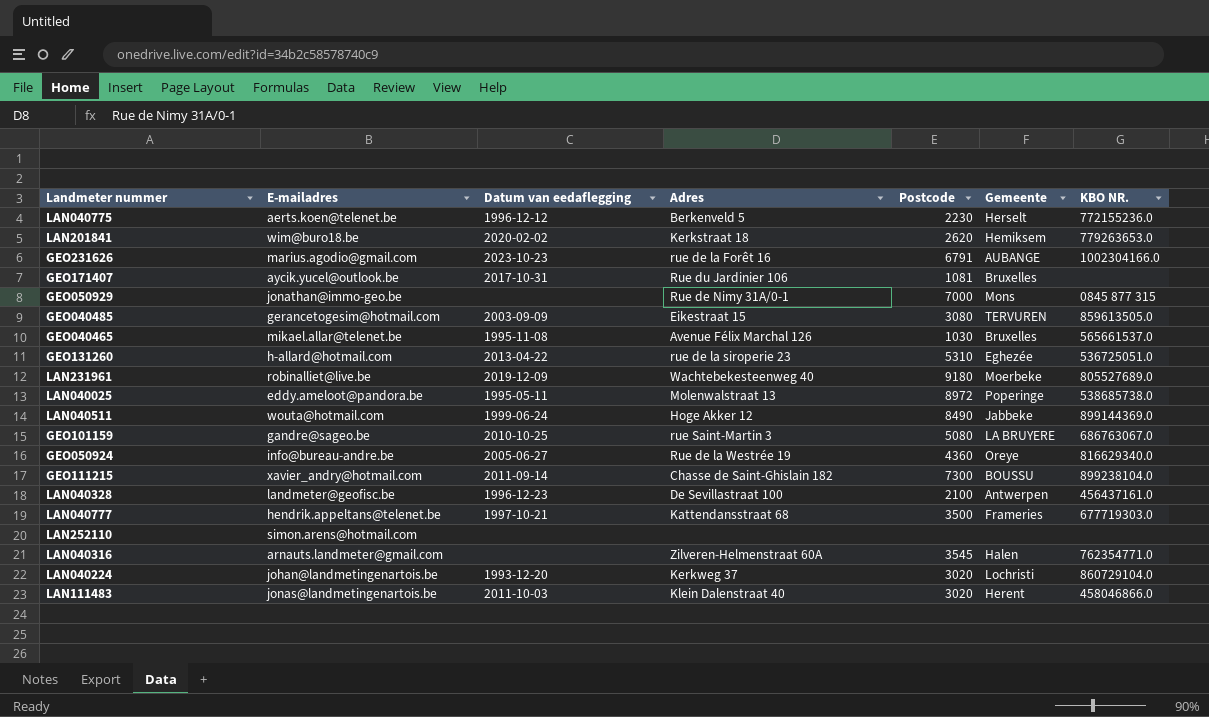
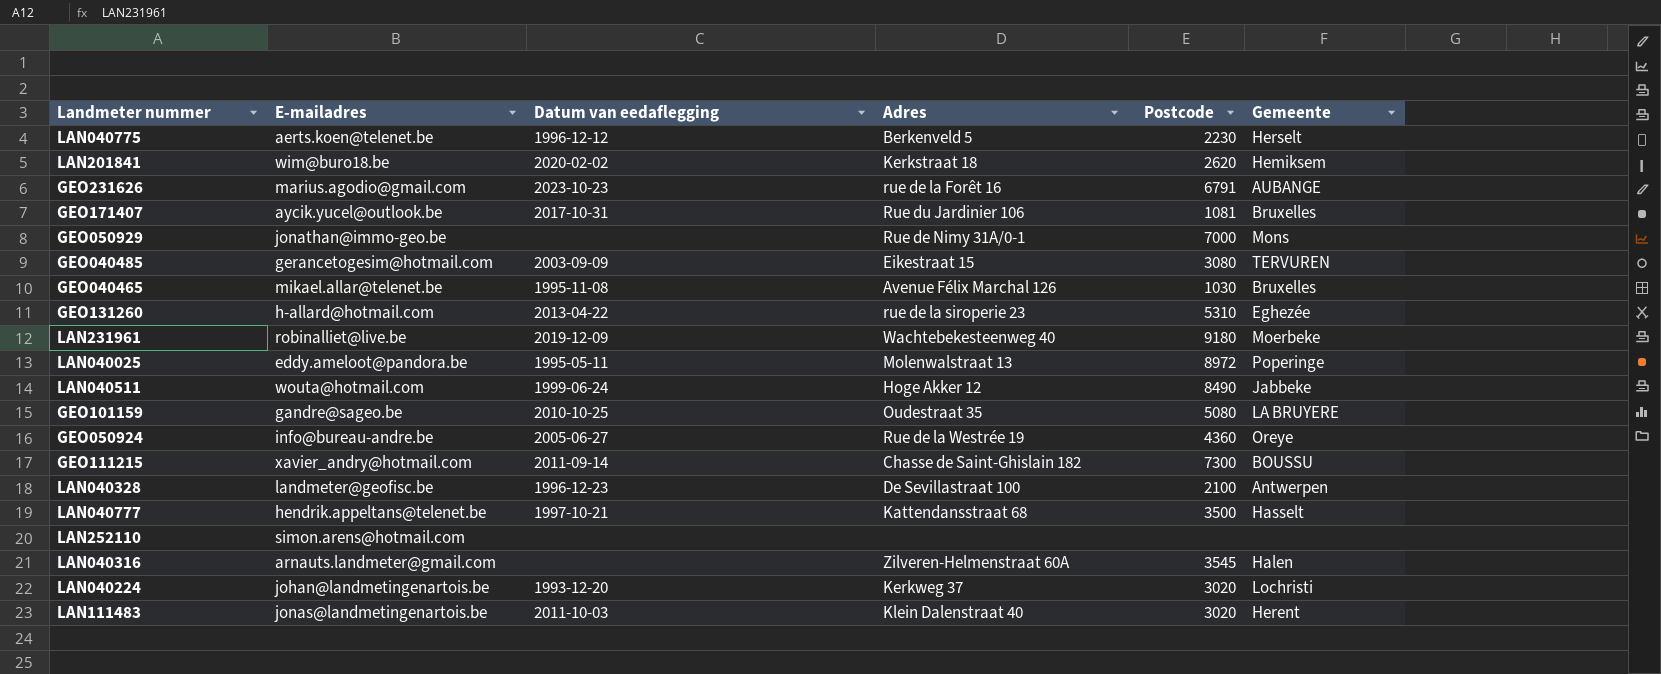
column KBO NR. | position: 7 -> none
GEO101159 | Adres: rue Saint-Martin 3 -> Oudestraat 35
LAN040777 | Gemeente: Frameries -> Hasselt

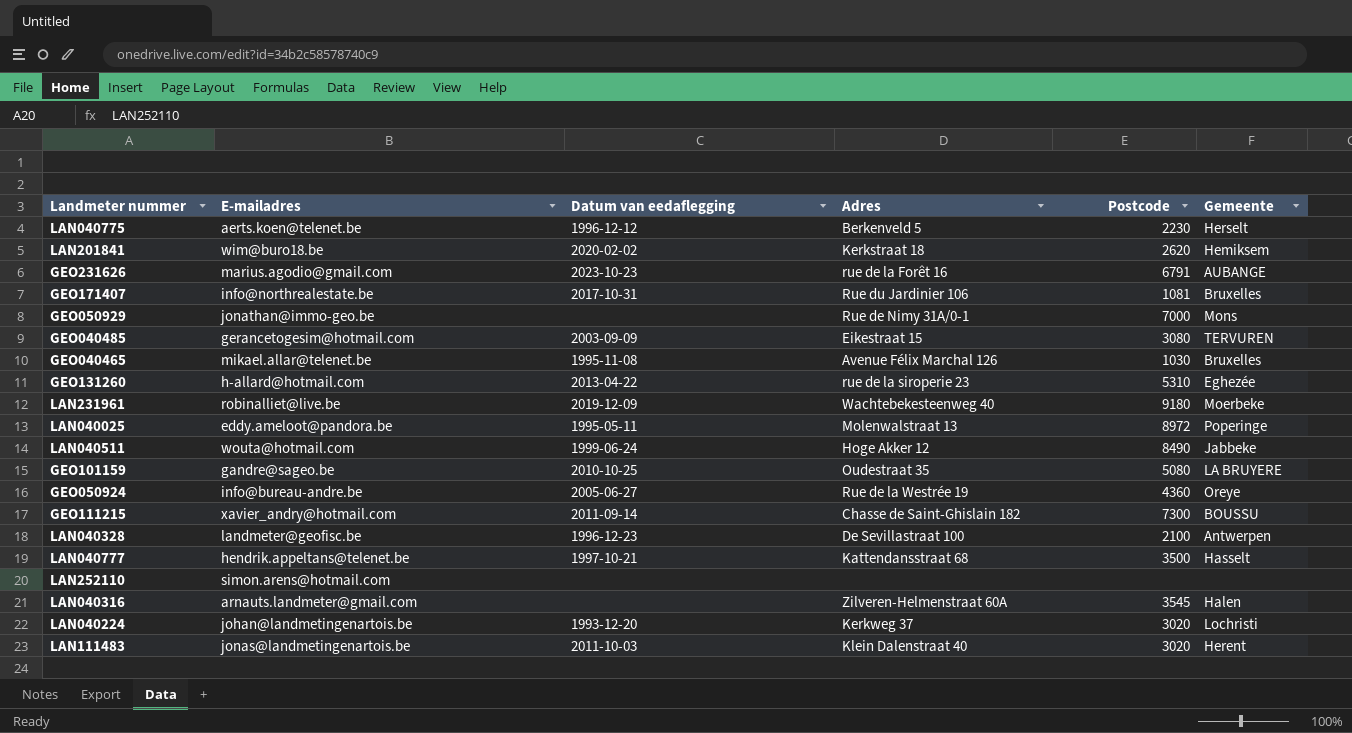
GEO171407 | E-mailadres: aycik.yucel@outlook.be -> info@northrealestate.be

